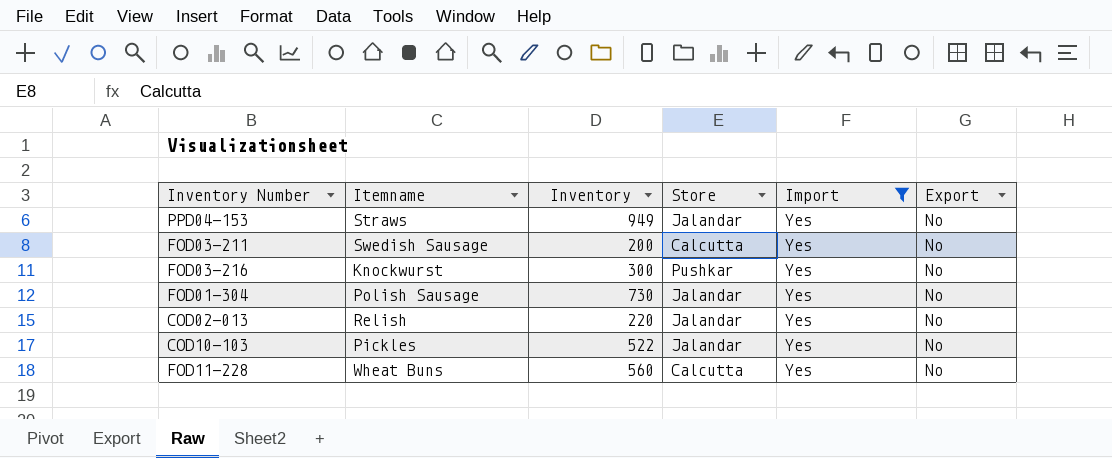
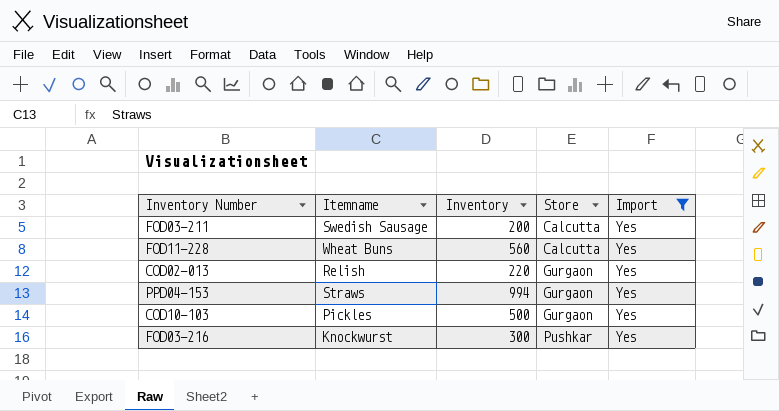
row order: none -> Store ascending
column Export | position: 6 -> none
row FOD01-304: Polish Sausage | 730 | Jalandar | Yes | No -> none
COD02-013 | Store: Jalandar -> Gurgaon
PPD04-153 | Inventory: 949 -> 994
PPD04-153 | Store: Jalandar -> Gurgaon
COD10-103 | Inventory: 522 -> 500
COD10-103 | Store: Jalandar -> Gurgaon

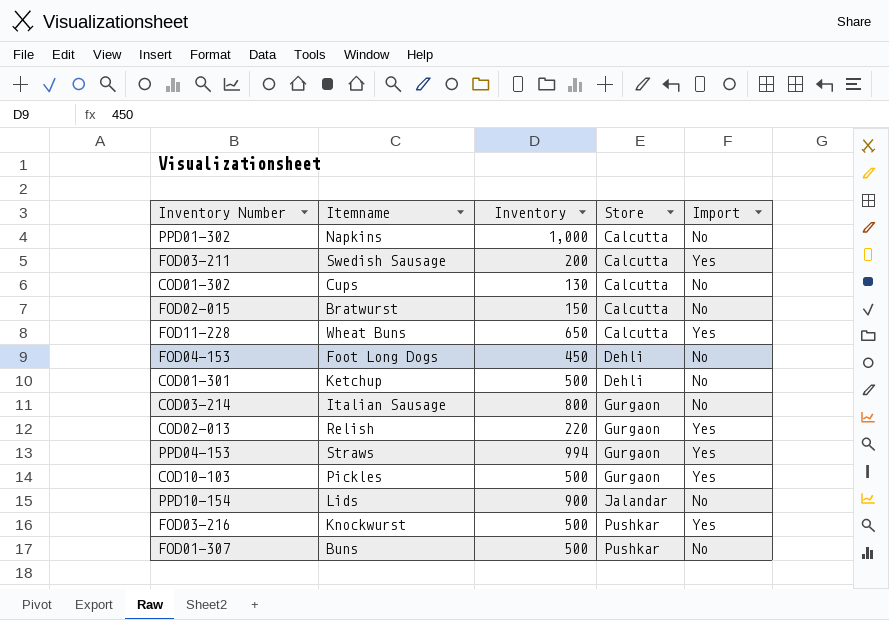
filter: Import = Yes -> none
FOD11-228 | Inventory: 560 -> 650
FOD03-216 | Inventory: 300 -> 500

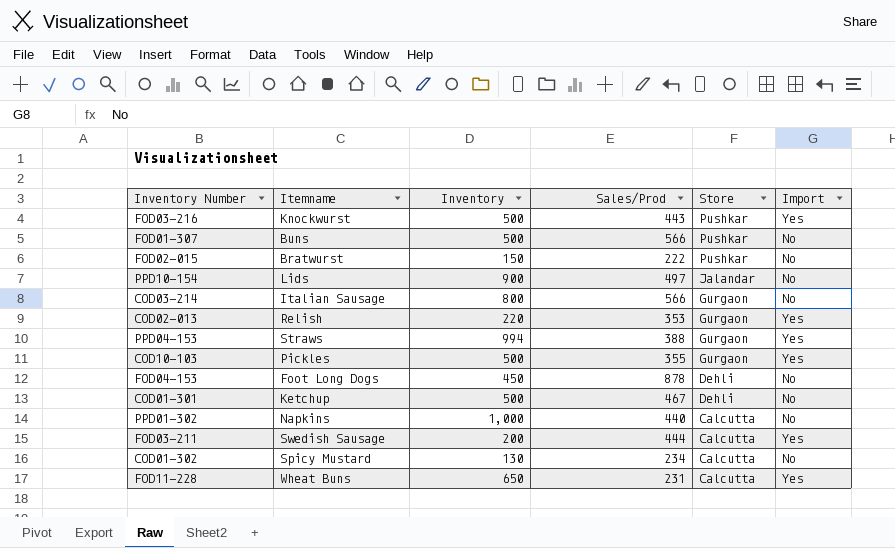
row order: Store ascending -> Store descending
column Sales/Prod | position: none -> 4
FOD02-015 | Store: Calcutta -> Pushkar
COD01-302 | Itemname: Cups -> Spicy Mustard

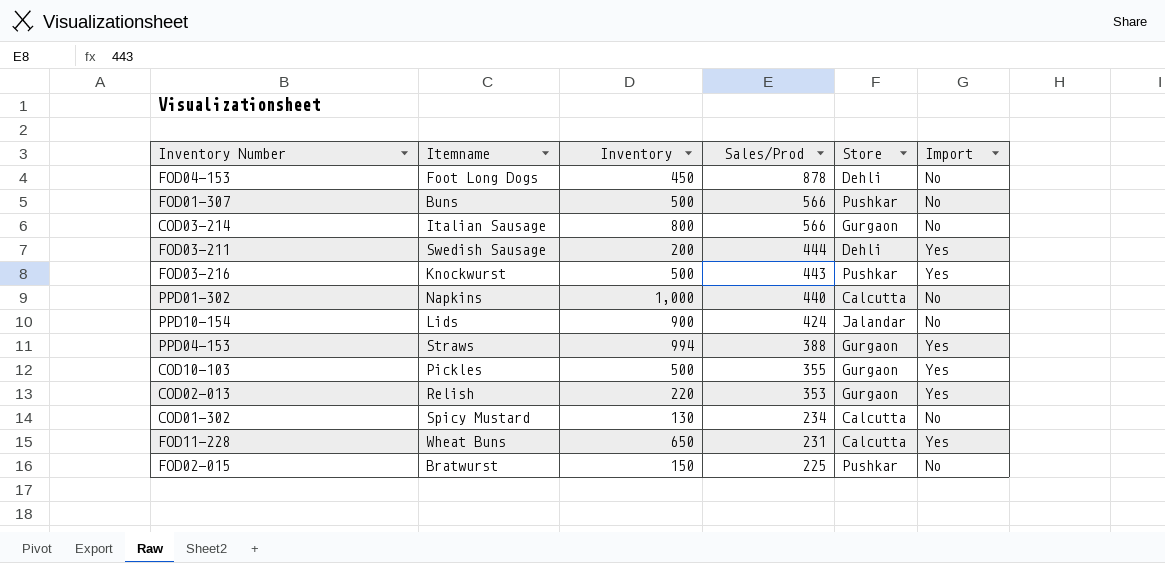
row order: Store descending -> Sales/Prod descending
row COD01-301: Ketchup | 500 | 467 | Dehli | No -> none
FOD03-211 | Store: Calcutta -> Dehli
PPD10-154 | Sales/Prod: 497 -> 424
FOD02-015 | Sales/Prod: 222 -> 225

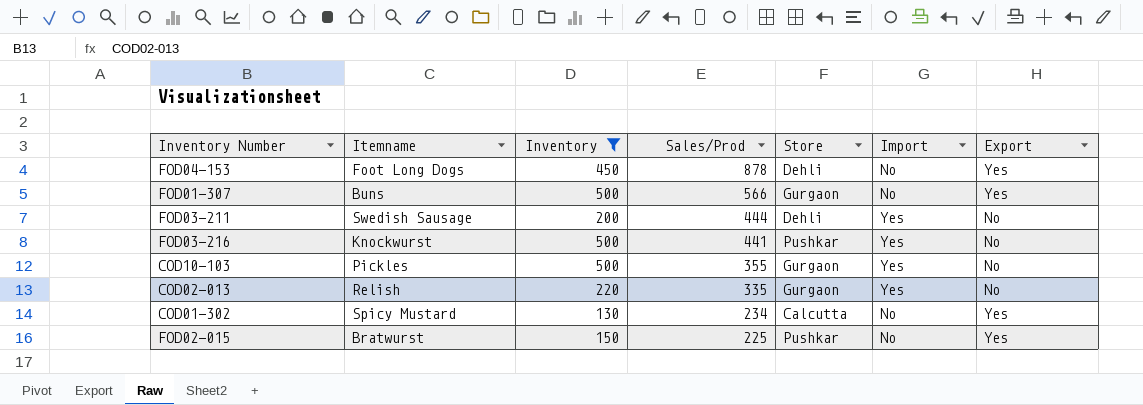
filter: none -> Inventory <= 500
column Export | position: none -> 7
FOD01-307 | Store: Pushkar -> Gurgaon
FOD03-216 | Sales/Prod: 443 -> 441
COD02-013 | Sales/Prod: 353 -> 335

